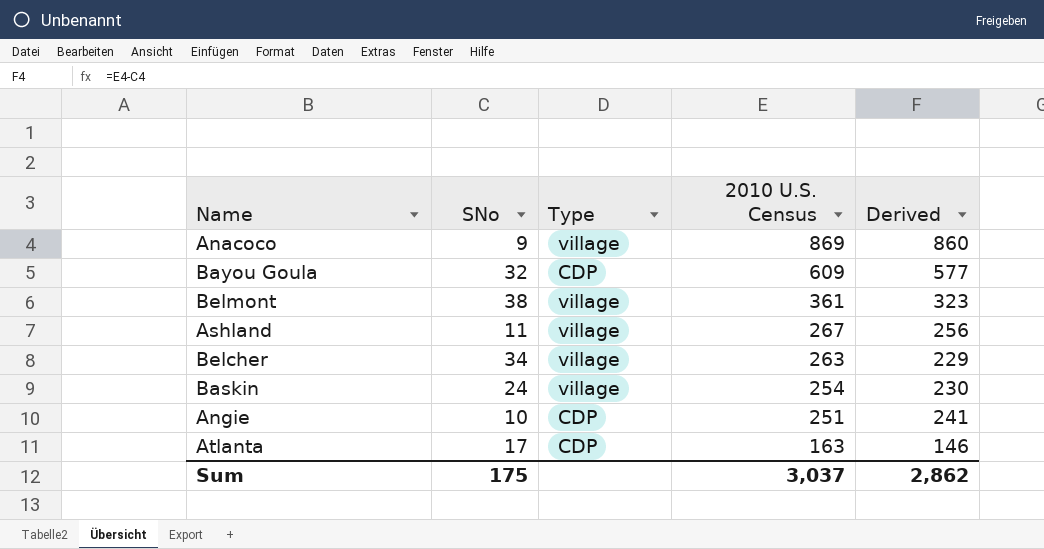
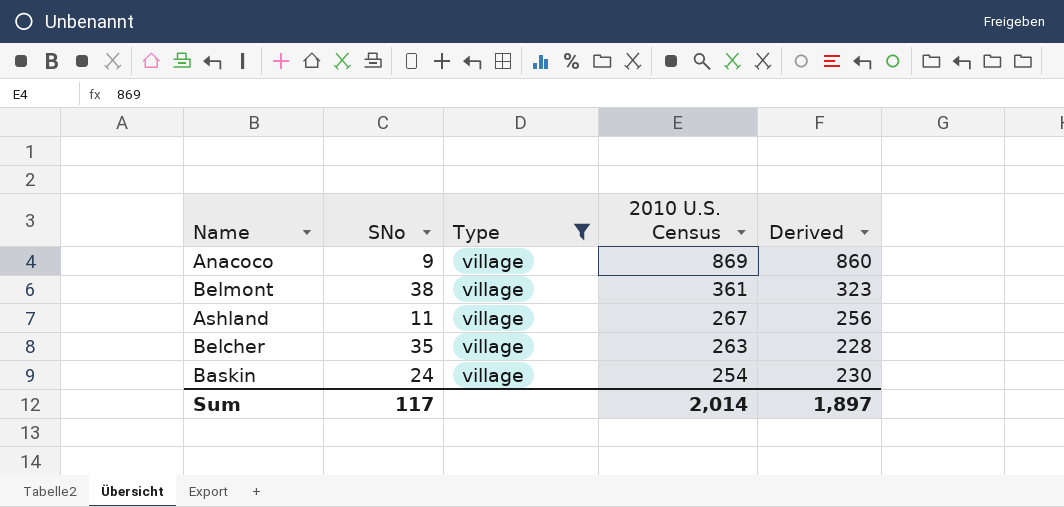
filter: none -> Type = village
Belcher | SNo: 34 -> 35
Belcher | Derived: 229 -> 228
Sum | SNo: 175 -> 117
Sum | 2010 U.S. Census: 3,037 -> 2,014
Sum | Derived: 2,862 -> 1,897

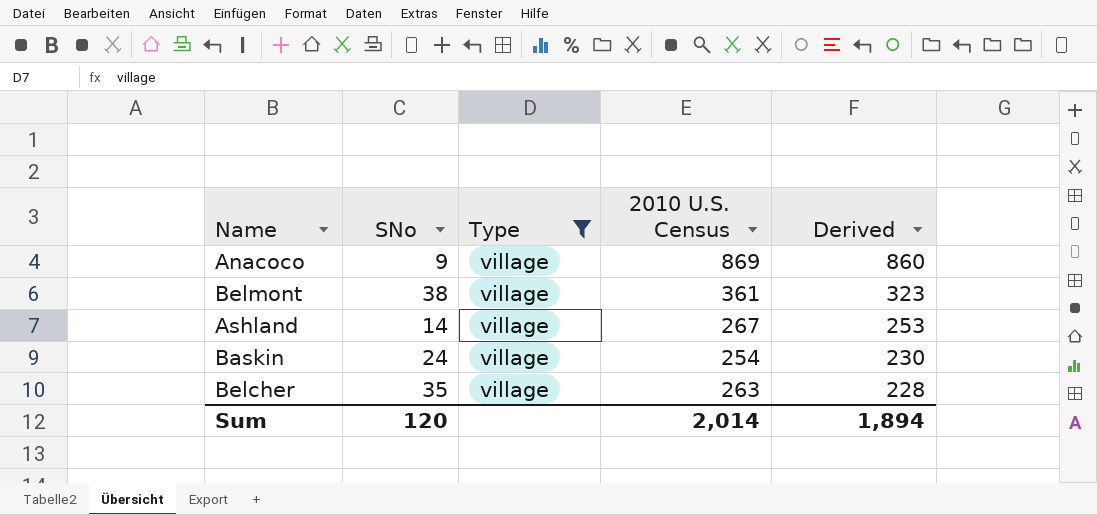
row order: 2010 U.S. Census descending -> Derived descending
Ashland | SNo: 11 -> 14
Ashland | Derived: 256 -> 253
Sum | SNo: 117 -> 120
Sum | Derived: 1,897 -> 1,894

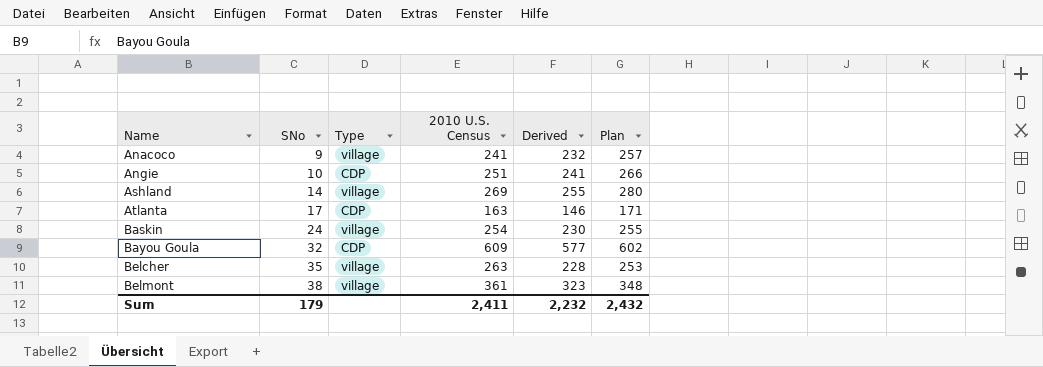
filter: Type = village -> none
row order: Derived descending -> Name ascending
column Plan | formula: none -> [Derived] + 25
Anacoco | 2010 U.S. Census: 869 -> 241
Anacoco | Derived: 860 -> 232
Ashland | 2010 U.S. Census: 267 -> 269
Ashland | Derived: 253 -> 255
Sum | SNo: 120 -> 179
Sum | 2010 U.S. Census: 2,014 -> 2,411
Sum | Derived: 1,894 -> 2,232

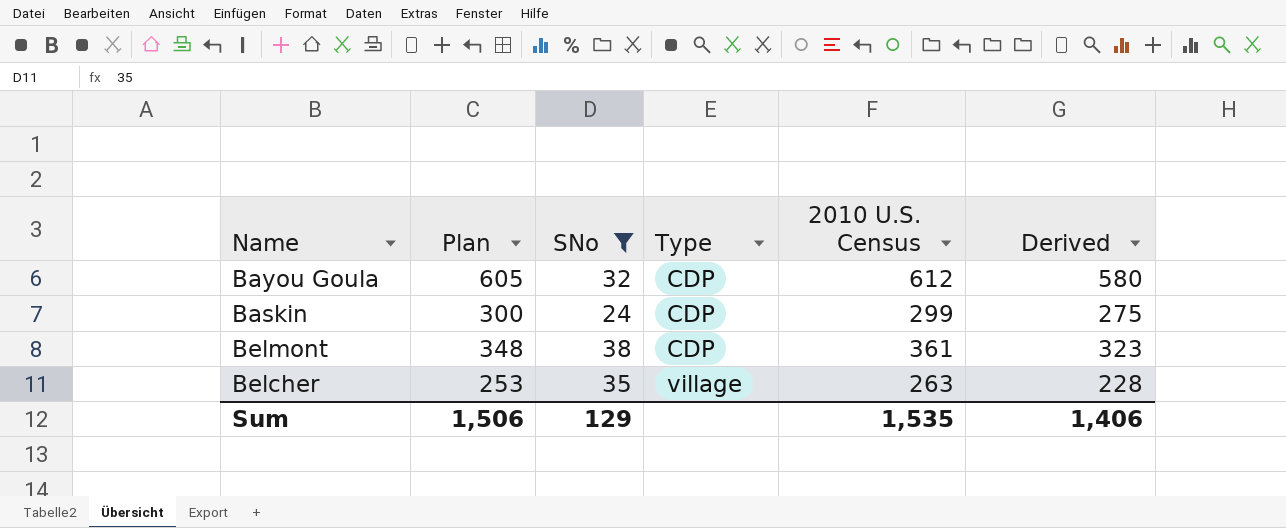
filter: none -> SNo >= 24
row order: Name ascending -> Type ascending
column Plan | position: 6 -> 2
Bayou Goula | Plan: 602 -> 605
Bayou Goula | 2010 U.S. Census: 609 -> 612
Bayou Goula | Derived: 577 -> 580
Baskin | Plan: 255 -> 300
Baskin | Type: village -> CDP
Baskin | 2010 U.S. Census: 254 -> 299
Baskin | Derived: 230 -> 275
Belmont | Type: village -> CDP
Sum | Plan: 2,432 -> 1,506
Sum | SNo: 179 -> 129
Sum | 2010 U.S. Census: 2,411 -> 1,535
Sum | Derived: 2,232 -> 1,406

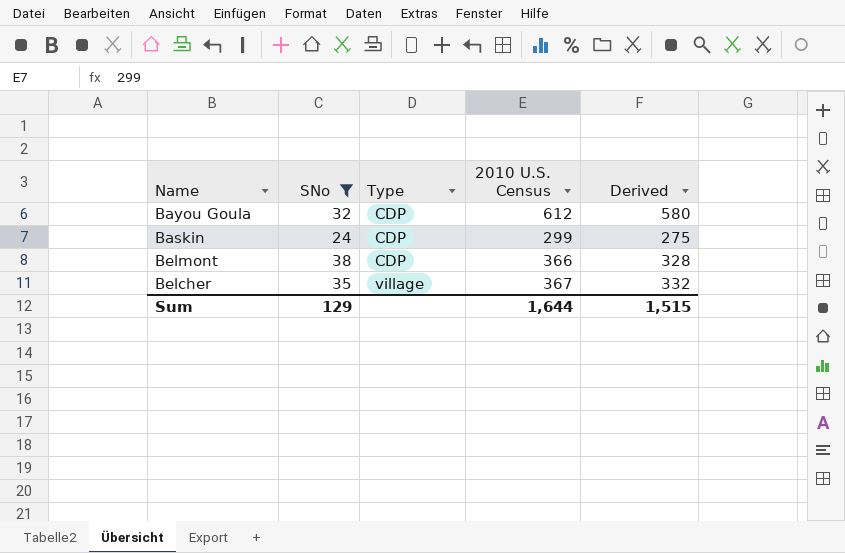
column Plan | formula: [Derived] + 25 -> none
Belmont | 2010 U.S. Census: 361 -> 366
Belmont | Derived: 323 -> 328
Belcher | 2010 U.S. Census: 263 -> 367
Belcher | Derived: 228 -> 332
Sum | 2010 U.S. Census: 1,535 -> 1,644
Sum | Derived: 1,406 -> 1,515

